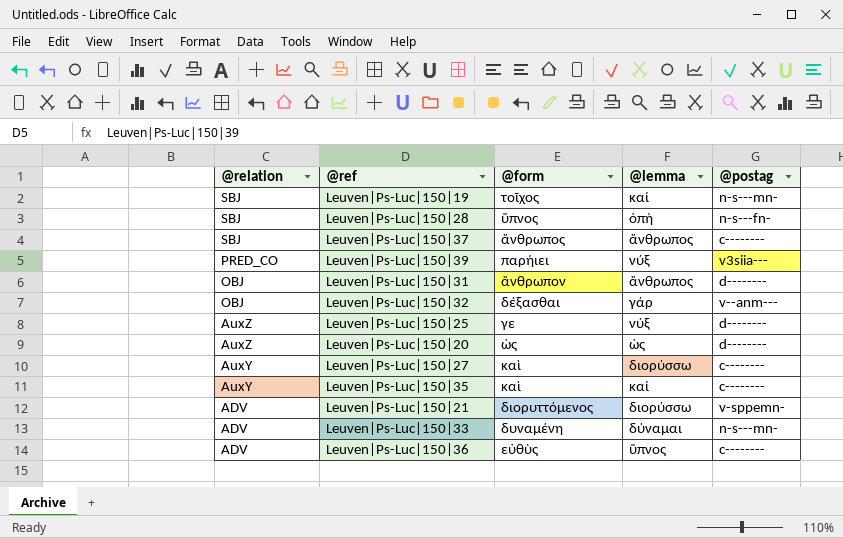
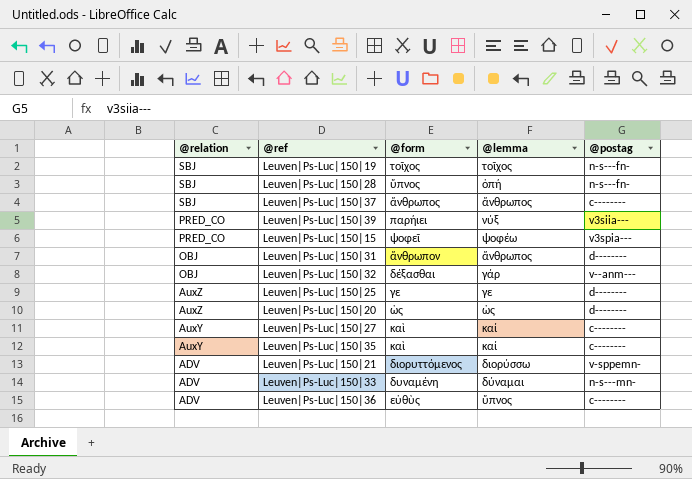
Leuven|Ps-Luc|150|19 | @lemma: καί -> τοῖχος
Leuven|Ps-Luc|150|19 | @postag: n-s---mn- -> n-s---fn-
row Leuven|Ps-Luc|150|15: none -> PRED_CO | ψοφεῖ | ψοφέω | v3spia---
Leuven|Ps-Luc|150|25 | @lemma: νύξ -> γε
Leuven|Ps-Luc|150|27 | @lemma: διορύσσω -> καί

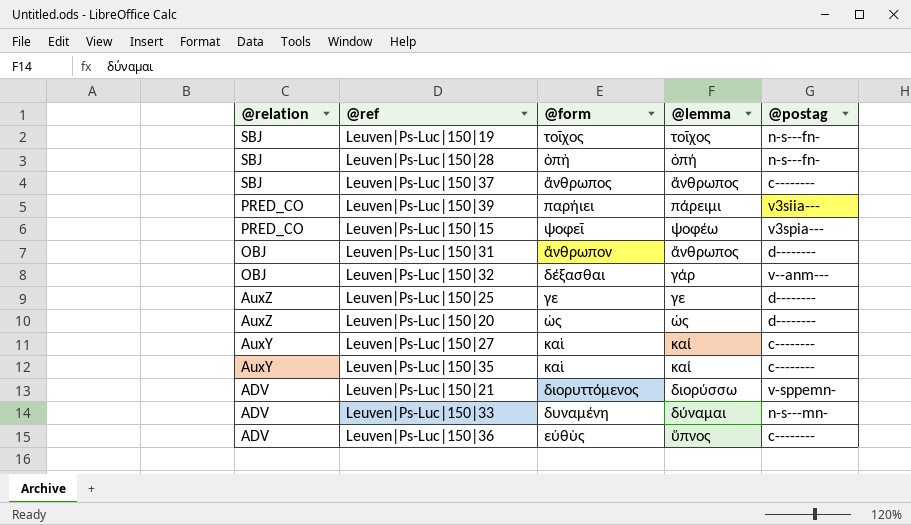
Leuven|Ps-Luc|150|28 | @form: ὕπνος -> ὀπὴ
Leuven|Ps-Luc|150|39 | @lemma: νύξ -> πάρειμι

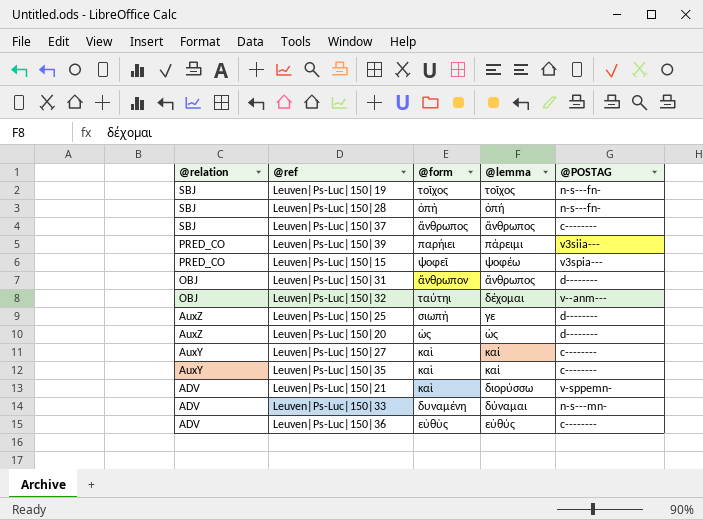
column name: @postag -> @POSTAG
Leuven|Ps-Luc|150|32 | @form: δέξασθαι -> ταύτηι
Leuven|Ps-Luc|150|32 | @lemma: γάρ -> δέχομαι
Leuven|Ps-Luc|150|25 | @form: γε -> σιωπὴ
Leuven|Ps-Luc|150|21 | @form: διορυττόμενος -> καὶ
Leuven|Ps-Luc|150|36 | @lemma: ὕπνος -> εὐθύς

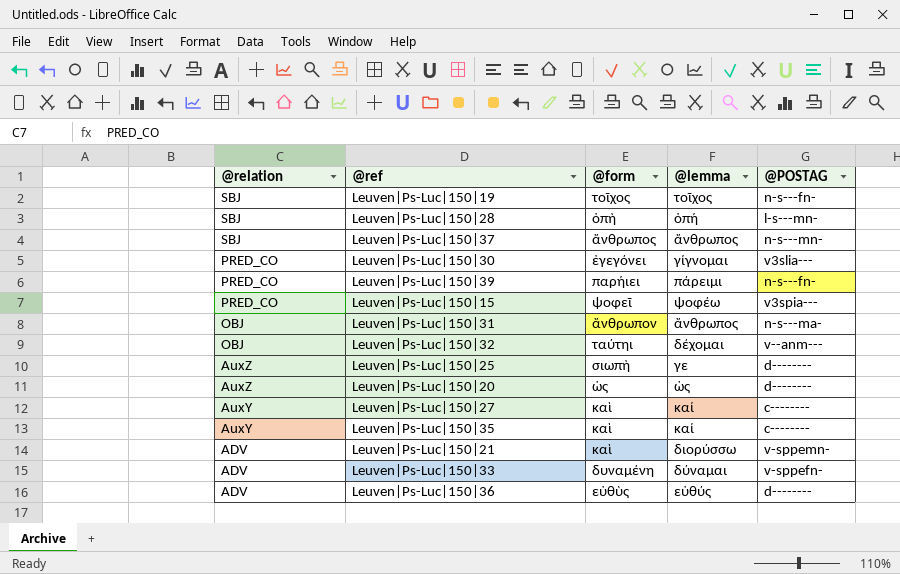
Leuven|Ps-Luc|150|28 | @POSTAG: n-s---fn- -> l-s---mn-
Leuven|Ps-Luc|150|37 | @POSTAG: c-------- -> n-s---mn-
row Leuven|Ps-Luc|150|30: none -> PRED_CO | ἐγεγόνει | γίγνομαι | v3slia---
Leuven|Ps-Luc|150|39 | @POSTAG: v3siia--- -> n-s---fn-
Leuven|Ps-Luc|150|31 | @POSTAG: d-------- -> n-s---ma-
Leuven|Ps-Luc|150|33 | @POSTAG: n-s---mn- -> v-sppefn-
Leuven|Ps-Luc|150|36 | @POSTAG: c-------- -> d--------

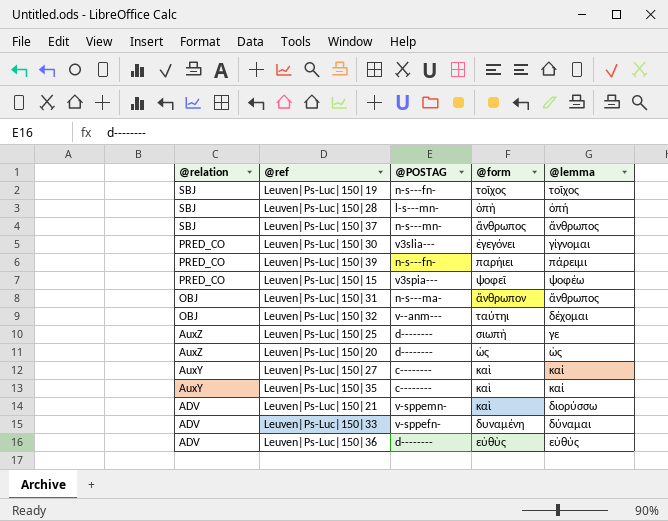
column @POSTAG | position: 5 -> 3

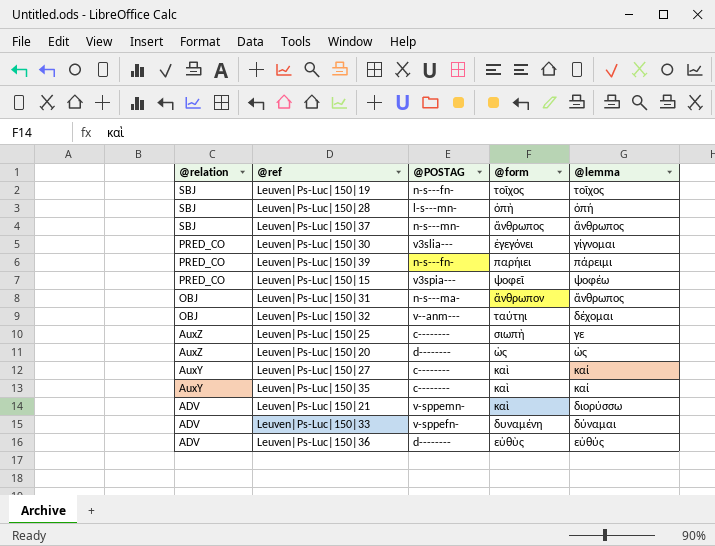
Leuven|Ps-Luc|150|25 | @POSTAG: d-------- -> c--------

